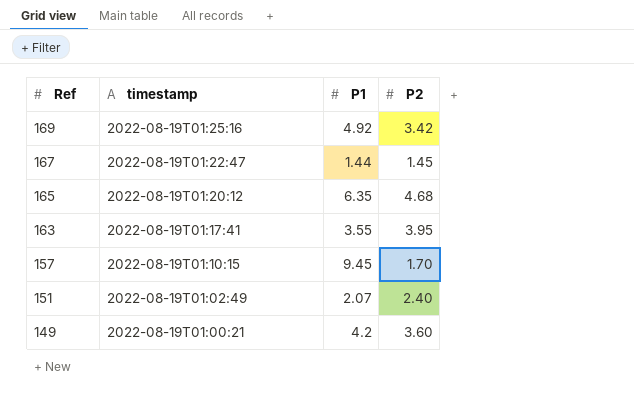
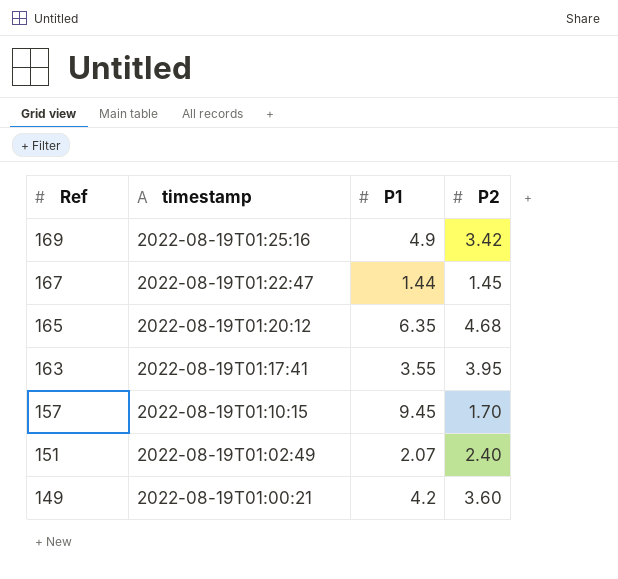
169 | P1: 4.92 -> 4.9

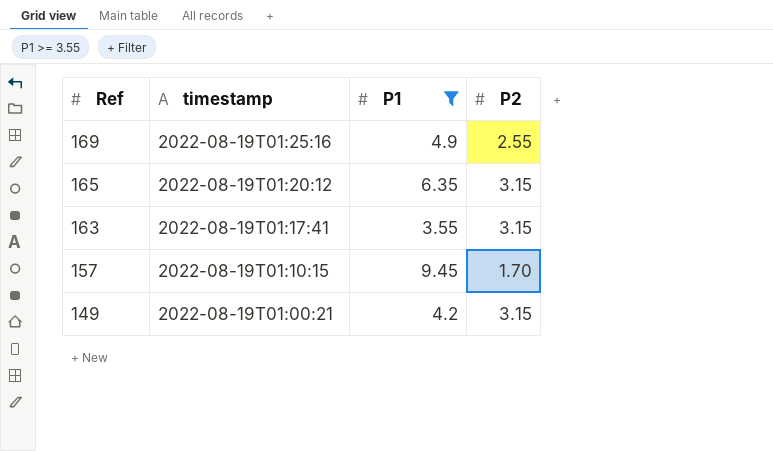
filter: none -> P1 >= 3.55
169 | P2: 3.42 -> 2.55
165 | P2: 4.68 -> 3.15
163 | P2: 3.95 -> 3.15
149 | P2: 3.60 -> 3.15

